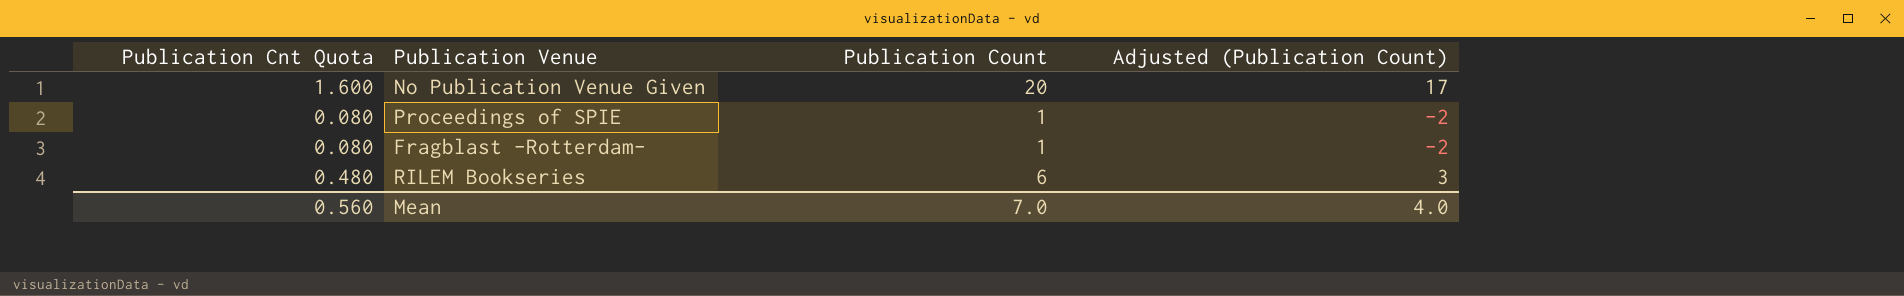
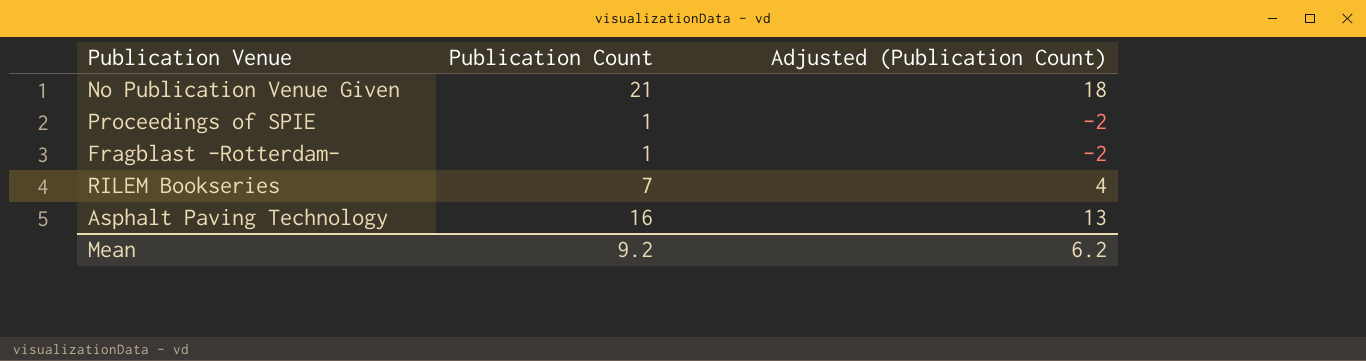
column Publication Cnt Quota | formula: [Publication Count] * 0.08 -> none
No Publication Venue Given | Publication Count: 20 -> 21
No Publication Venue Given | Adjusted (Publication Count): 17 -> 18
RILEM Bookseries | Publication Count: 6 -> 7
RILEM Bookseries | Adjusted (Publication Count): 3 -> 4
row Asphalt Paving Technology: none -> 16 | 13
Mean | Publication Count: 7.0 -> 9.2
Mean | Adjusted (Publication Count): 4.0 -> 6.2

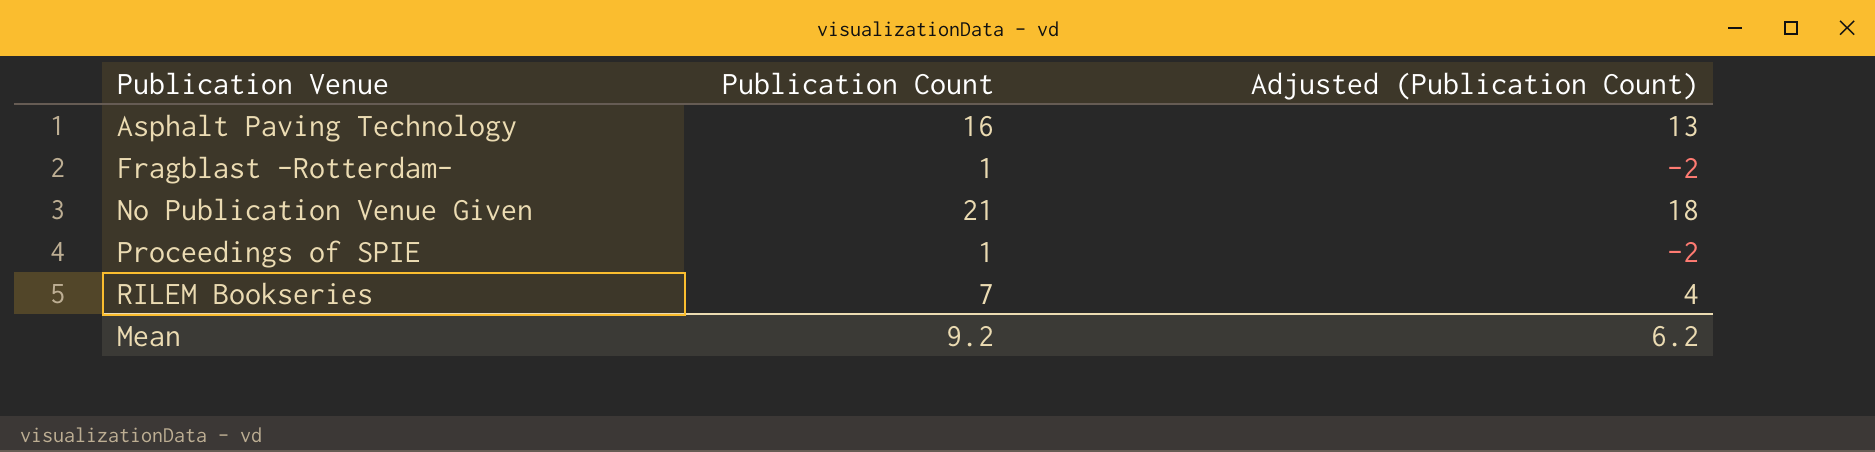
row order: none -> Publication Venue ascending

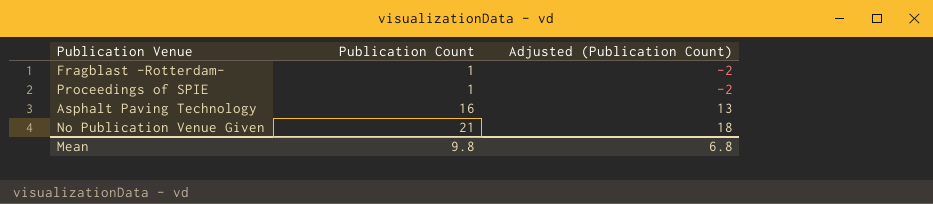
row order: Publication Venue ascending -> Publication Count ascending
row RILEM Bookseries: 7 | 4 -> none
Mean | Publication Count: 9.2 -> 9.8
Mean | Adjusted (Publication Count): 6.2 -> 6.8

